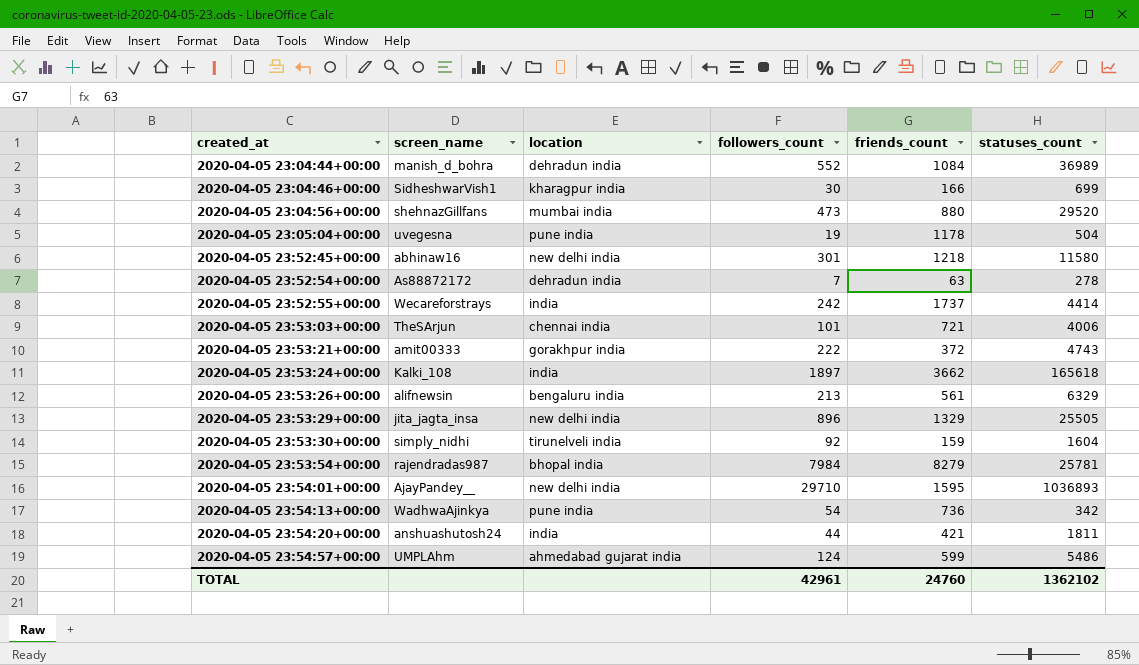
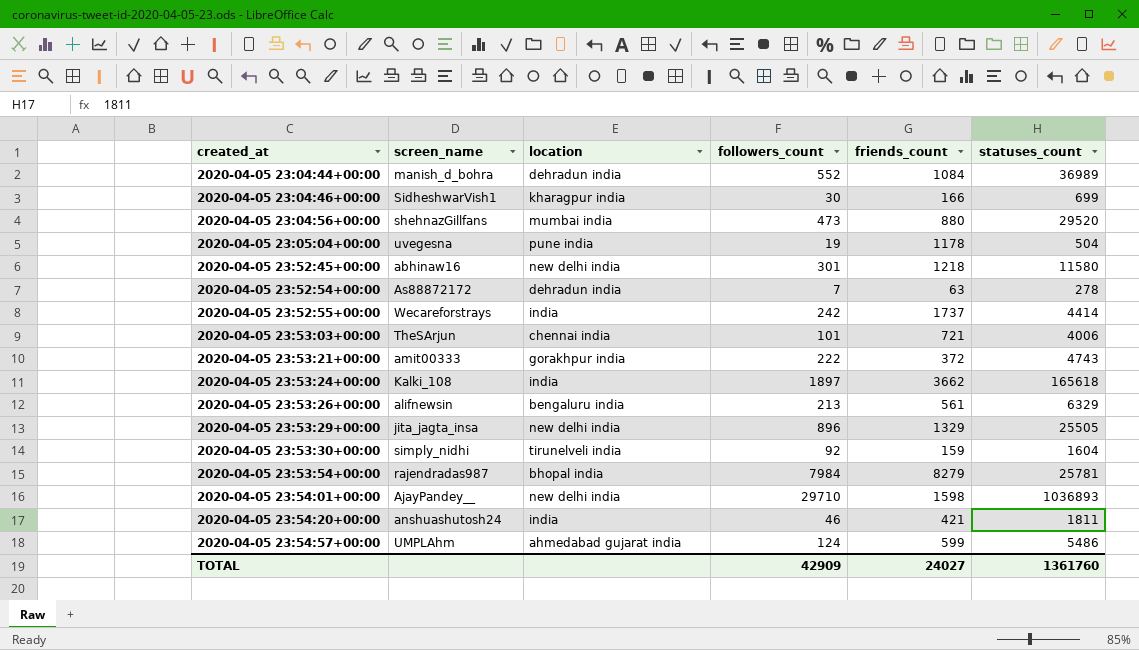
row 2020-04-05 23:54:13+00:00: WadhwaAjinkya | pune india | 54 | 736 | 342 -> none
2020-04-05 23:54:01+00:00 | friends_count: 1595 -> 1598
2020-04-05 23:54:20+00:00 | followers_count: 44 -> 46
TOTAL | followers_count: 42961 -> 42909
TOTAL | friends_count: 24760 -> 24027
TOTAL | statuses_count: 1362102 -> 1361760

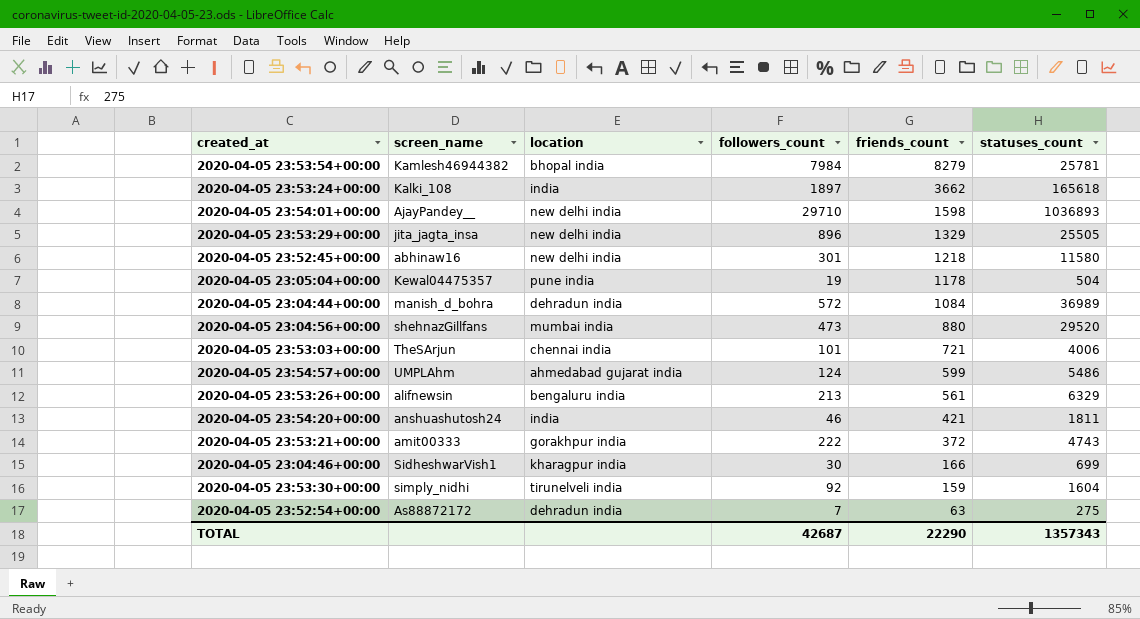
row order: created_at ascending -> friends_count descending
row 2020-04-05 23:52:55+00:00: Wecareforstrays | india | 242 | 1737 | 4414 -> none
2020-04-05 23:53:54+00:00 | screen_name: rajendradas987 -> Kamlesh46944382
2020-04-05 23:05:04+00:00 | screen_name: uvegesna -> Kewal04475357
2020-04-05 23:04:44+00:00 | followers_count: 552 -> 572
2020-04-05 23:52:54+00:00 | statuses_count: 278 -> 275
TOTAL | followers_count: 42909 -> 42687
TOTAL | friends_count: 24027 -> 22290
TOTAL | statuses_count: 1361760 -> 1357343

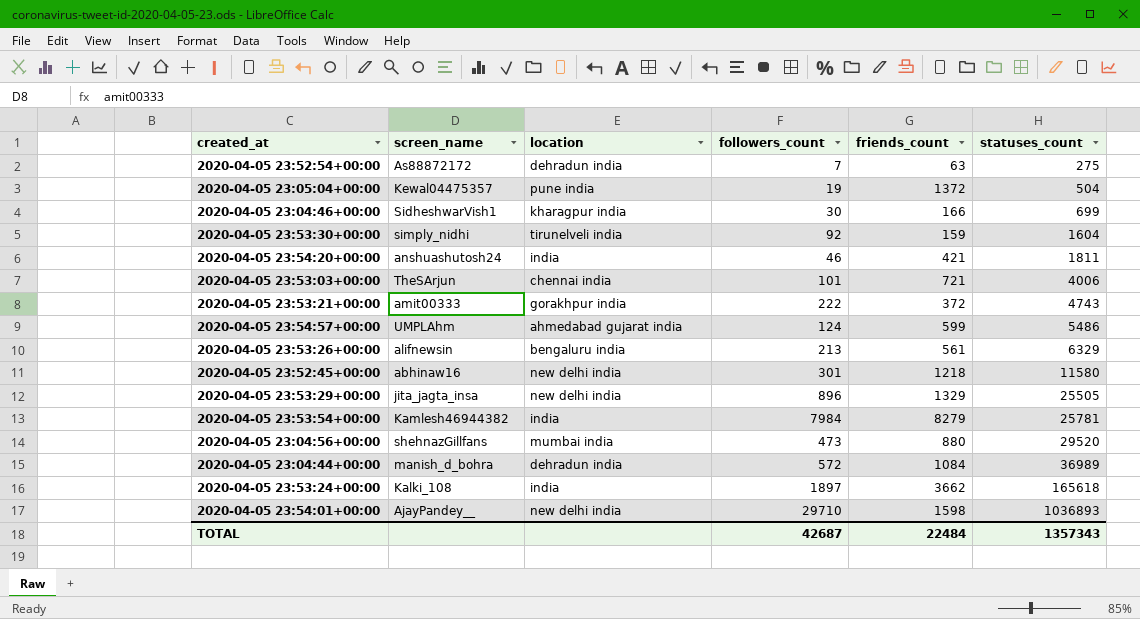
row order: friends_count descending -> statuses_count ascending
2020-04-05 23:05:04+00:00 | friends_count: 1178 -> 1372
2020-04-05 23:53:54+00:00 | location: bhopal india -> india
TOTAL | friends_count: 22290 -> 22484

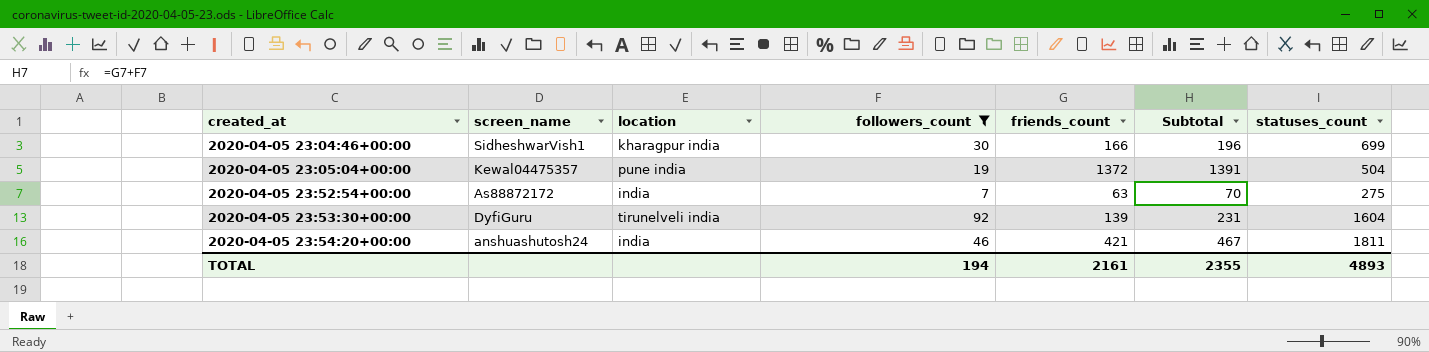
filter: none -> followers_count <= 92
row order: statuses_count ascending -> created_at ascending
column Subtotal | formula: none -> [followers_count] + [friends_count]
2020-04-05 23:52:54+00:00 | location: dehradun india -> india
2020-04-05 23:53:30+00:00 | screen_name: simply_nidhi -> DyfiGuru
2020-04-05 23:53:30+00:00 | friends_count: 159 -> 139
TOTAL | followers_count: 42687 -> 194
TOTAL | friends_count: 22484 -> 2161
TOTAL | statuses_count: 1357343 -> 4893

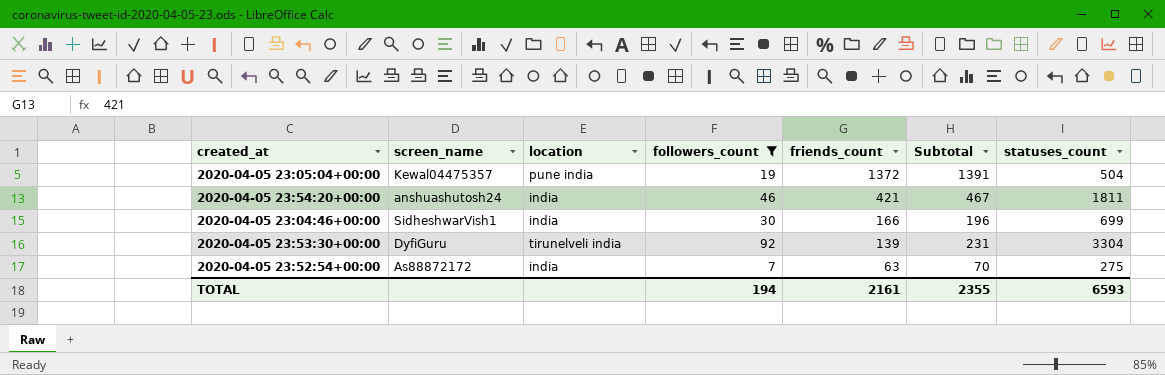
row order: created_at ascending -> friends_count descending
2020-04-05 23:04:46+00:00 | location: kharagpur india -> india
2020-04-05 23:53:30+00:00 | statuses_count: 1604 -> 3304
TOTAL | statuses_count: 4893 -> 6593

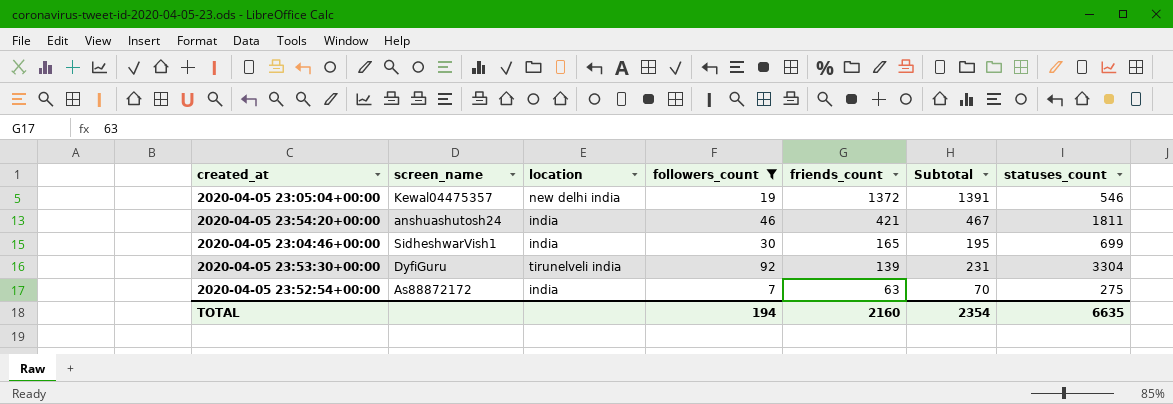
2020-04-05 23:05:04+00:00 | location: pune india -> new delhi india
2020-04-05 23:05:04+00:00 | statuses_count: 504 -> 546
2020-04-05 23:04:46+00:00 | friends_count: 166 -> 165
2020-04-05 23:04:46+00:00 | Subtotal: 196 -> 195
TOTAL | friends_count: 2161 -> 2160
TOTAL | Subtotal: 2355 -> 2354
TOTAL | statuses_count: 6593 -> 6635

